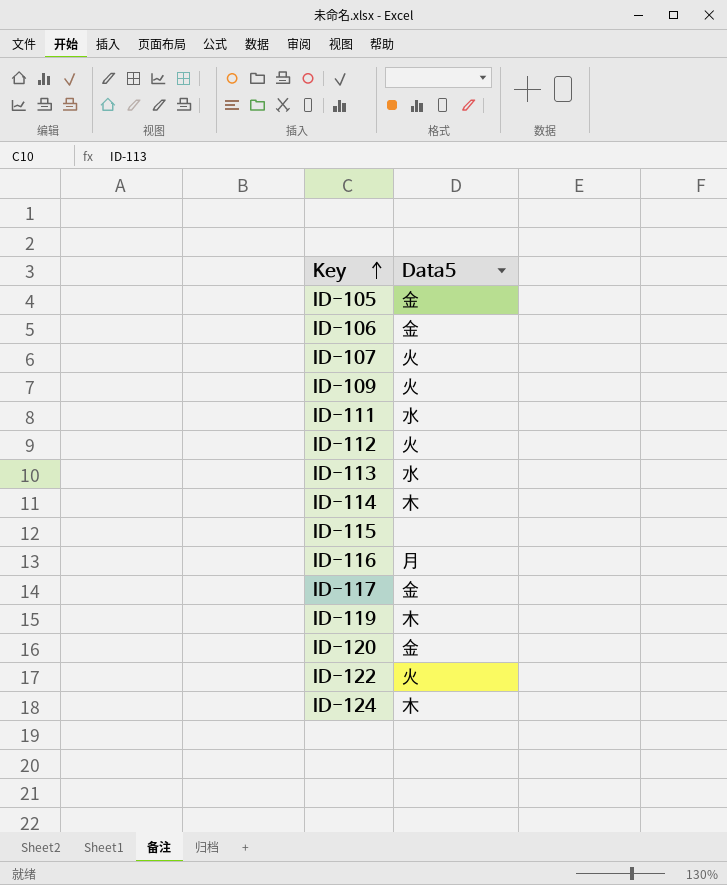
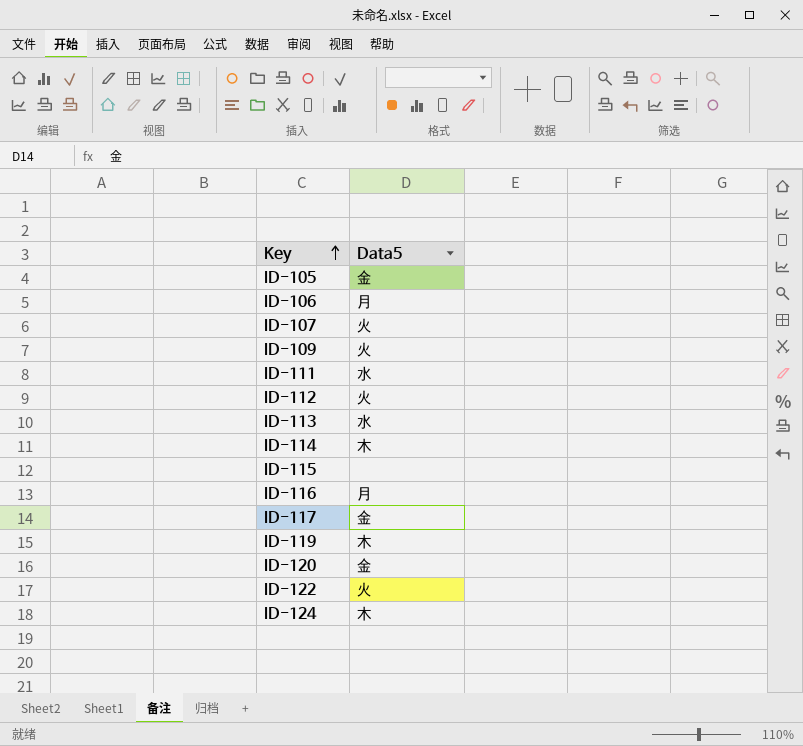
ID-106 | Data5: 金 -> 月

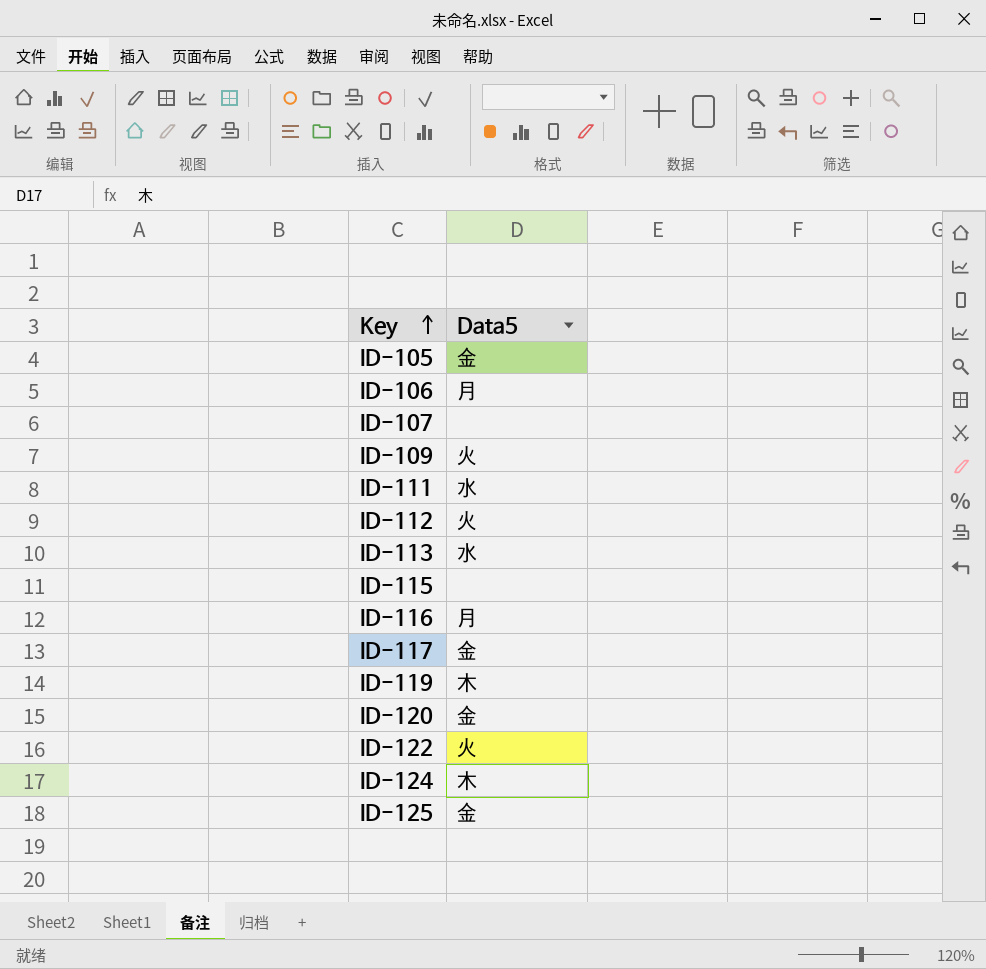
row ID-114: 木 -> none
ID-107 | Data5: 火 -> none
row ID-125: none -> 金

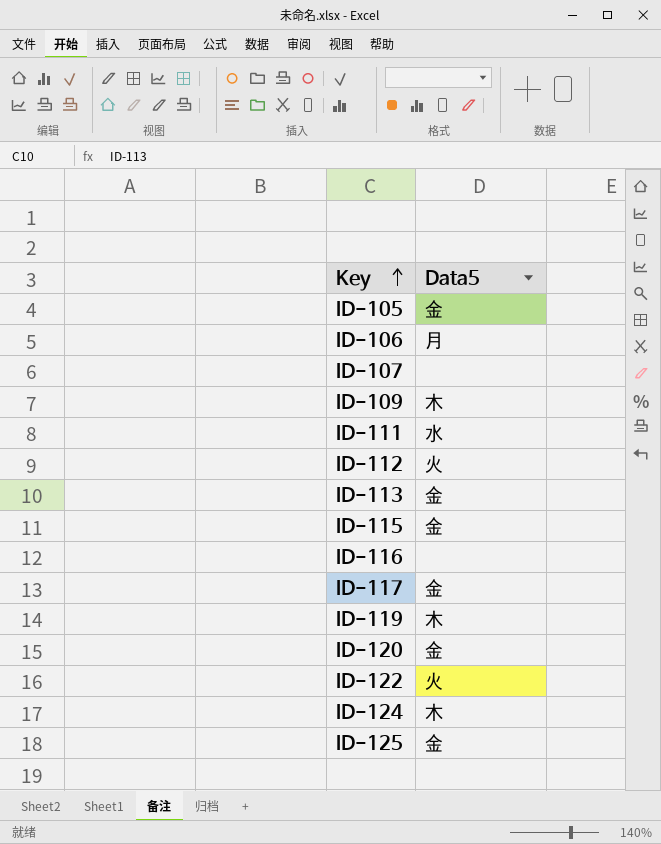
ID-109 | Data5: 火 -> 木
ID-113 | Data5: 水 -> 金
ID-115 | Data5: none -> 金
ID-116 | Data5: 月 -> none

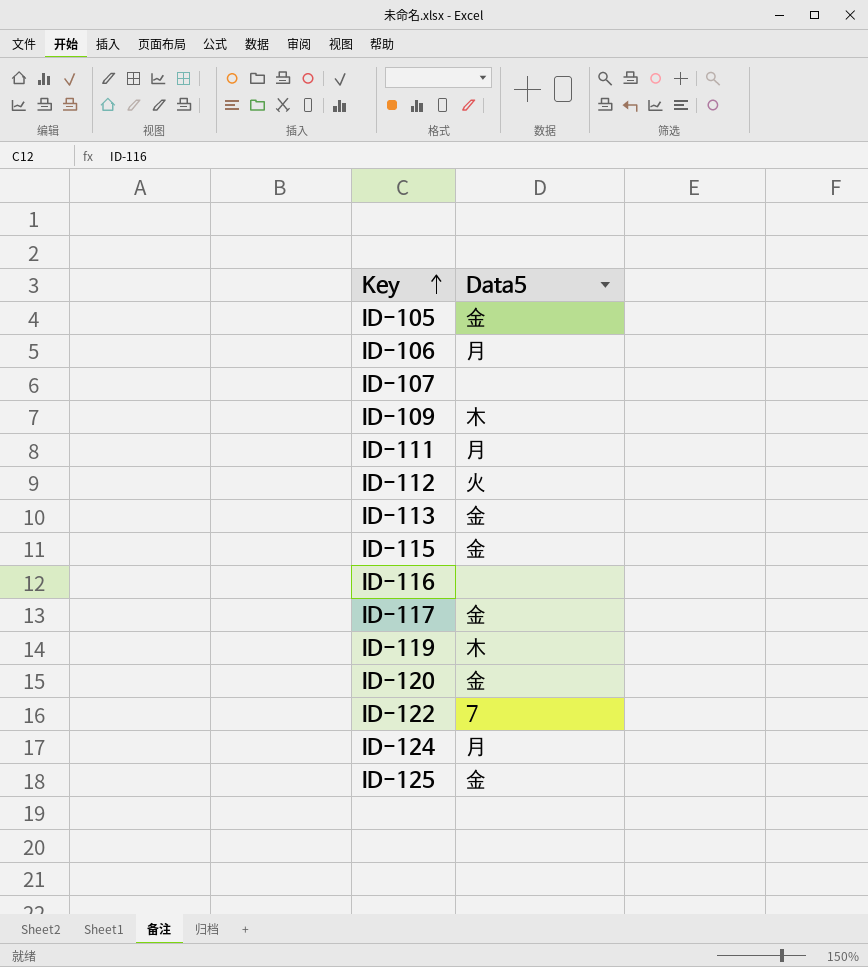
ID-111 | Data5: 水 -> 月
ID-122 | Data5: 火 -> 7
ID-124 | Data5: 木 -> 月

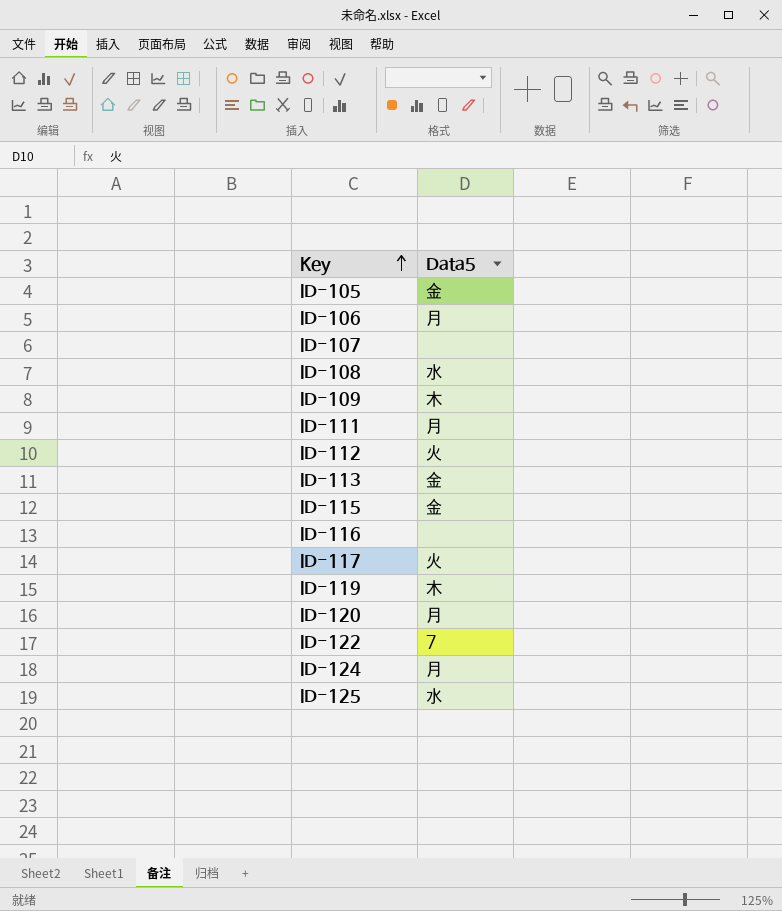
row ID-108: none -> 水
ID-117 | Data5: 金 -> 火
ID-120 | Data5: 金 -> 月
ID-125 | Data5: 金 -> 水

